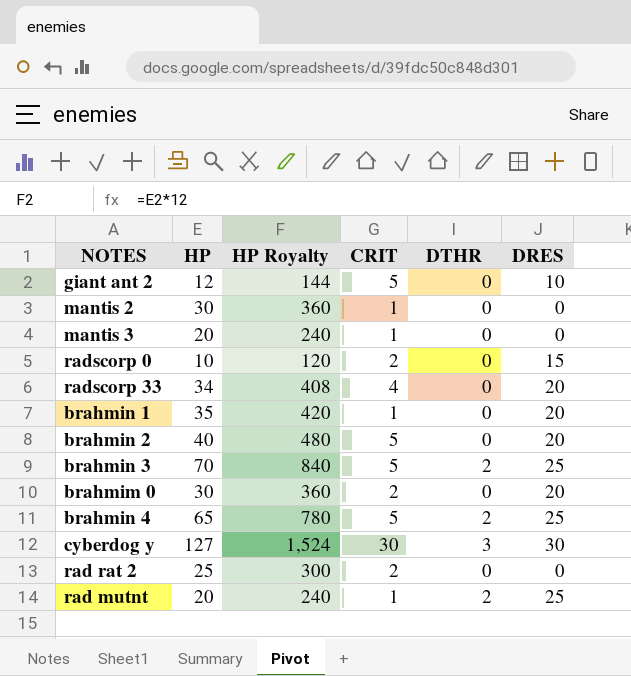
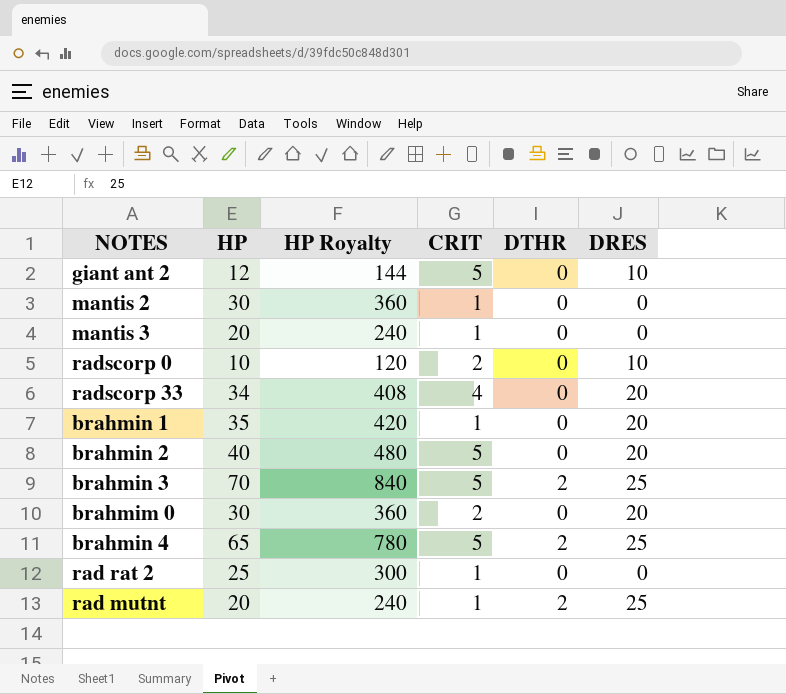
row cyberdog y: 127 | 1,524 | 30 | 3 | 30 -> none
radscorp 0 | DRES: 15 -> 10
rad rat 2 | CRIT: 2 -> 1

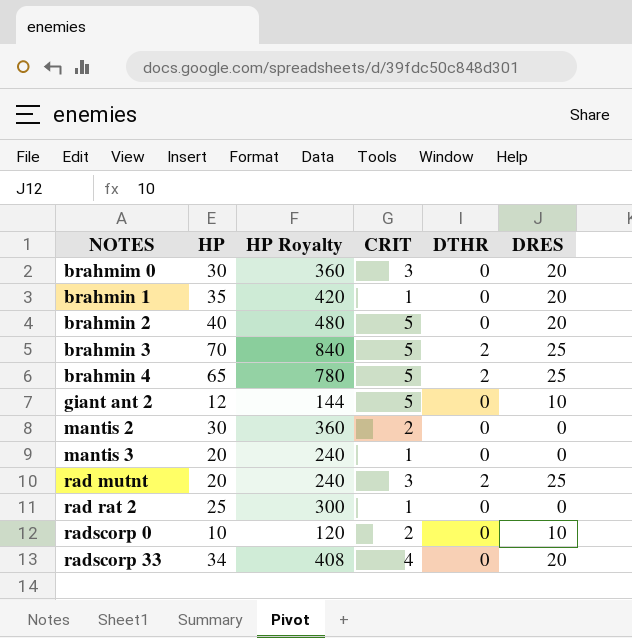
row order: none -> NOTES ascending
brahmim 0 | CRIT: 2 -> 3
mantis 2 | CRIT: 1 -> 2
rad mutnt | CRIT: 1 -> 3

